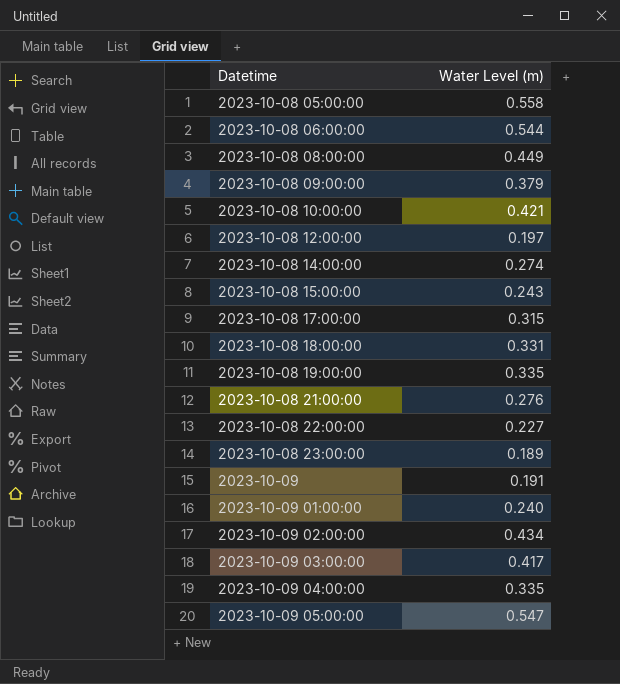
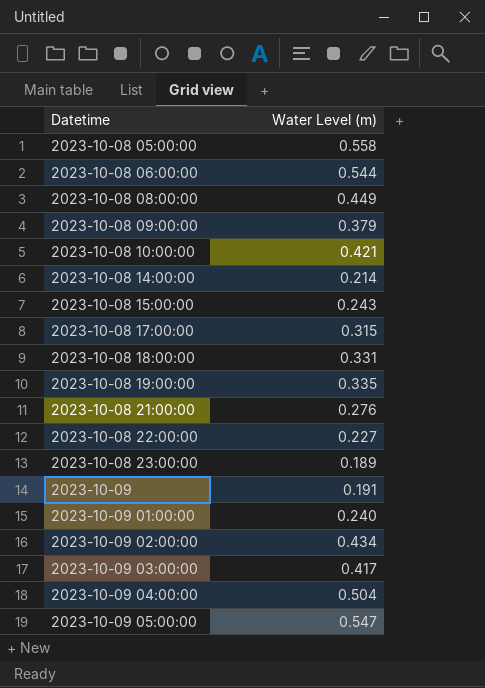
row 2023-10-08 12:00:00: 0.197 -> none
2023-10-08 14:00:00 | Water Level (m): 0.274 -> 0.214
2023-10-09 04:00:00 | Water Level (m): 0.335 -> 0.504

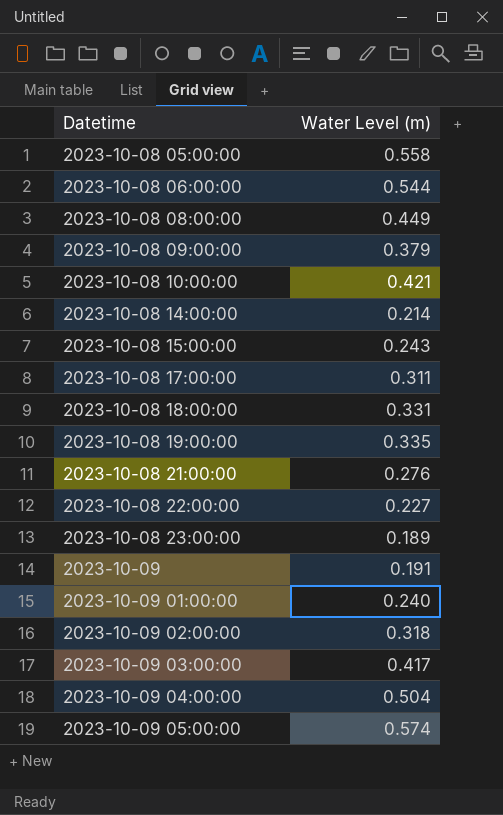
2023-10-08 17:00:00 | Water Level (m): 0.315 -> 0.311
2023-10-09 02:00:00 | Water Level (m): 0.434 -> 0.318
2023-10-09 05:00:00 | Water Level (m): 0.547 -> 0.574

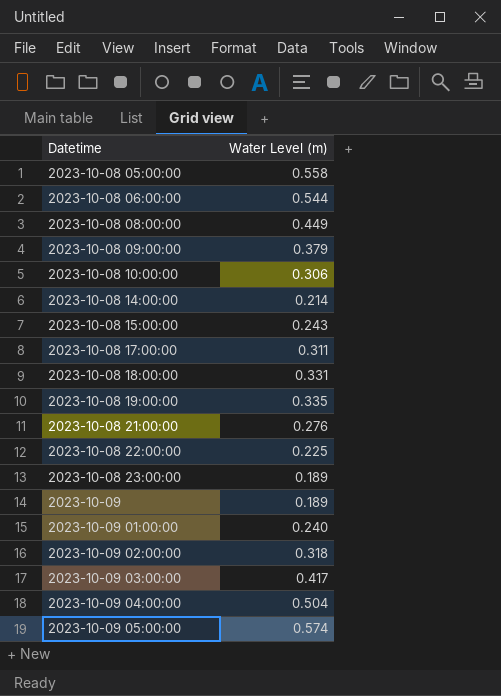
2023-10-08 10:00:00 | Water Level (m): 0.421 -> 0.306
2023-10-08 22:00:00 | Water Level (m): 0.227 -> 0.225
2023-10-09 | Water Level (m): 0.191 -> 0.189

